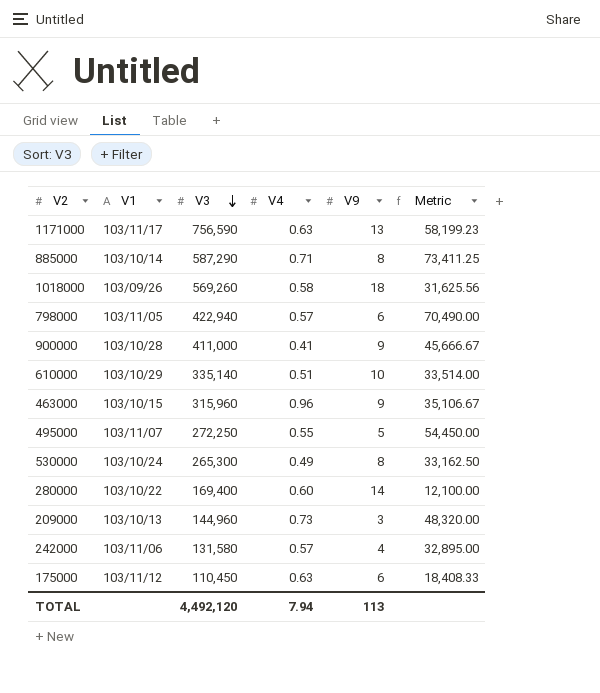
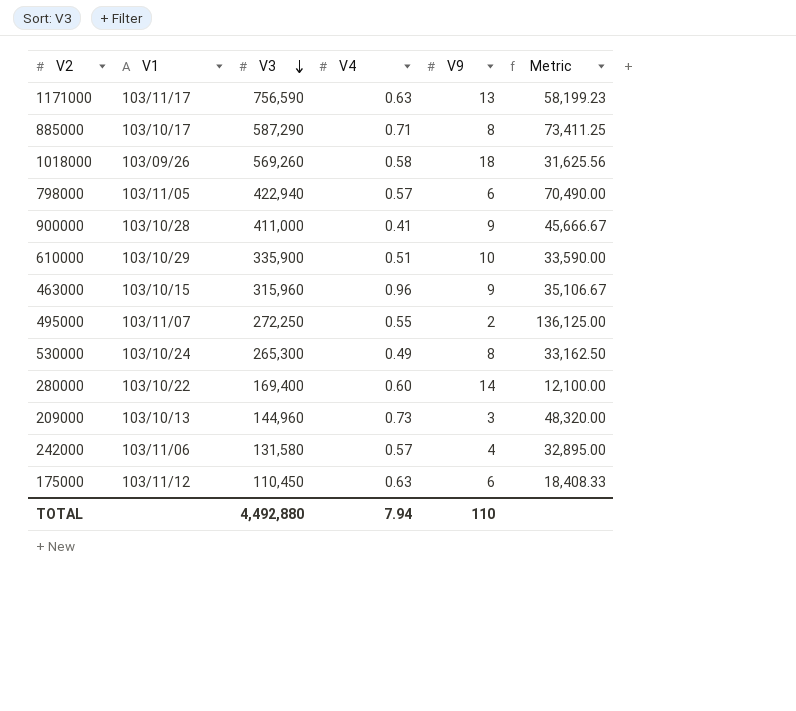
885000 | V1: 103/10/14 -> 103/10/17
610000 | V3: 335,140 -> 335,900
610000 | Metric: 33,514.00 -> 33,590.00
495000 | V9: 5 -> 2
495000 | Metric: 54,450.00 -> 136,125.00
TOTAL | V3: 4,492,120 -> 4,492,880
TOTAL | V9: 113 -> 110

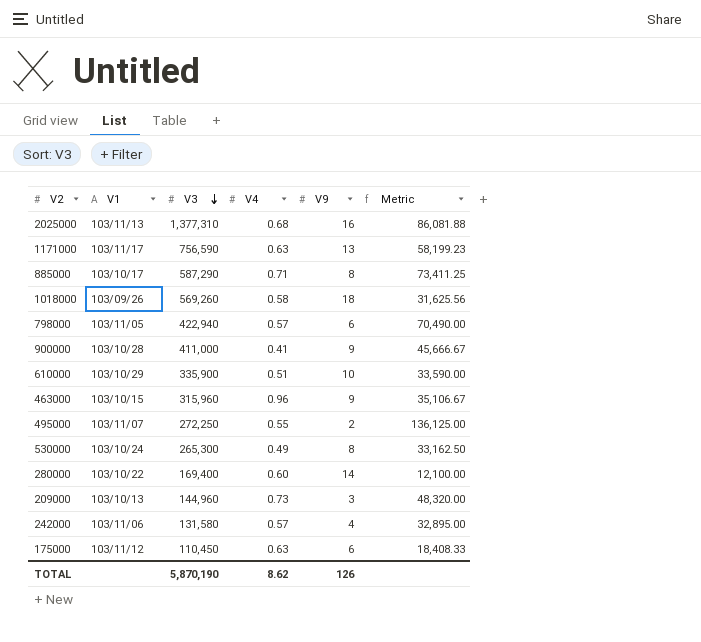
row 2025000: none -> 103/11/13 | 1,377,310 | 0.68 | 16 | 86,081.88
TOTAL | V3: 4,492,880 -> 5,870,190
TOTAL | V4: 7.94 -> 8.62
TOTAL | V9: 110 -> 126

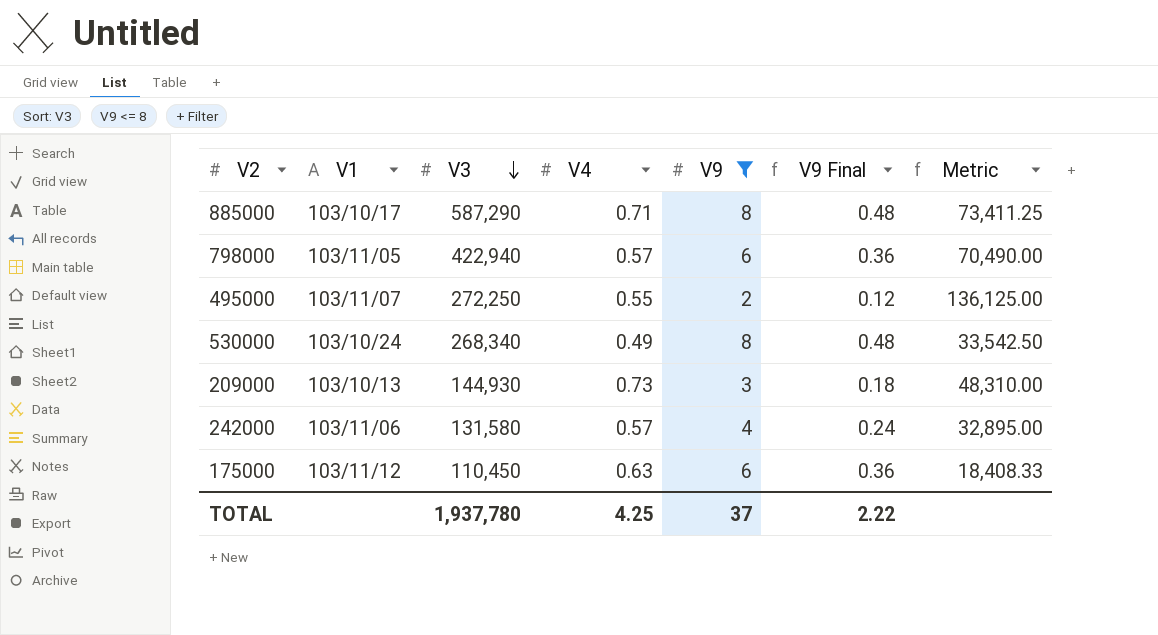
filter: none -> V9 <= 8
column V9 Final | formula: none -> [V9] * 0.06
530000 | V3: 265,300 -> 268,340
530000 | Metric: 33,162.50 -> 33,542.50
209000 | V3: 144,960 -> 144,930
209000 | Metric: 48,320.00 -> 48,310.00
TOTAL | V3: 5,870,190 -> 1,937,780
TOTAL | V4: 8.62 -> 4.25
TOTAL | V9: 126 -> 37

